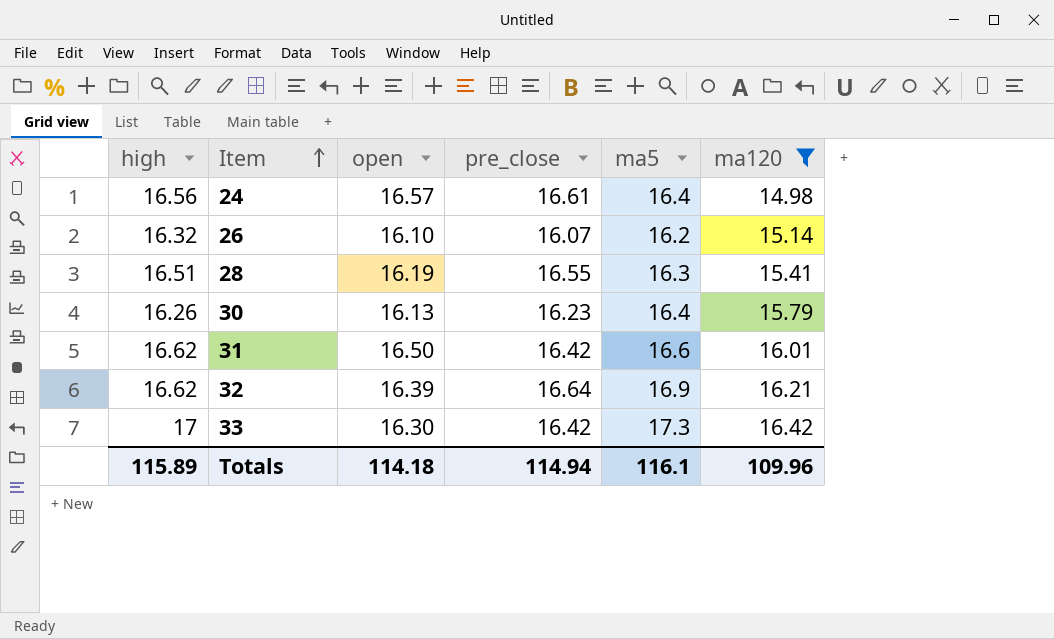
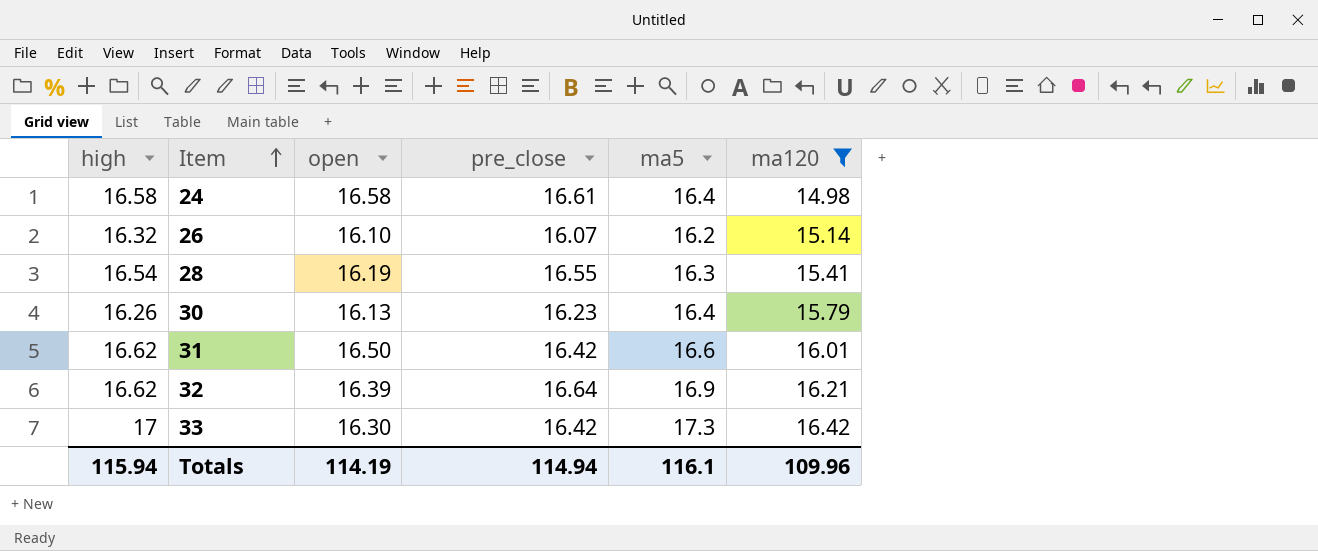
24 | high: 16.56 -> 16.58
24 | open: 16.57 -> 16.58
28 | high: 16.51 -> 16.54
Totals | high: 115.89 -> 115.94
Totals | open: 114.18 -> 114.19

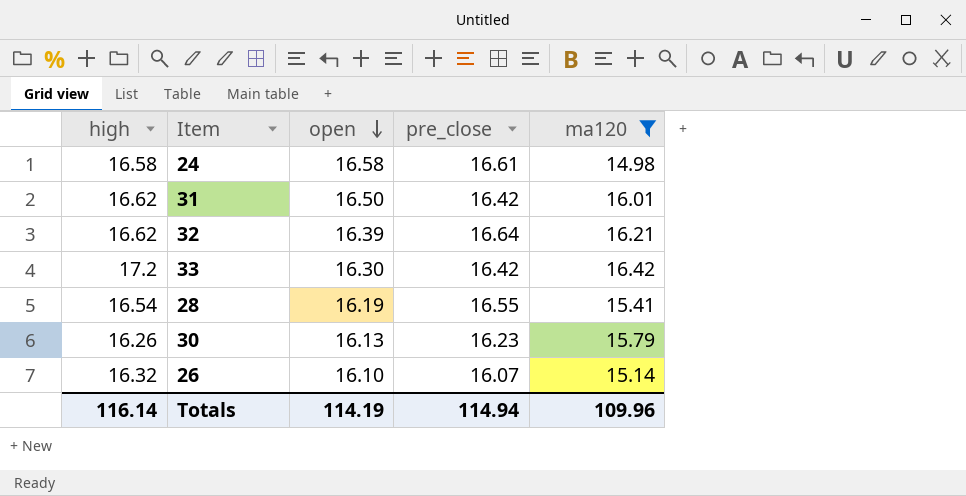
row order: Item ascending -> open descending
column ma5 | position: 5 -> none
33 | high: 17 -> 17.2
Totals | high: 115.94 -> 116.14

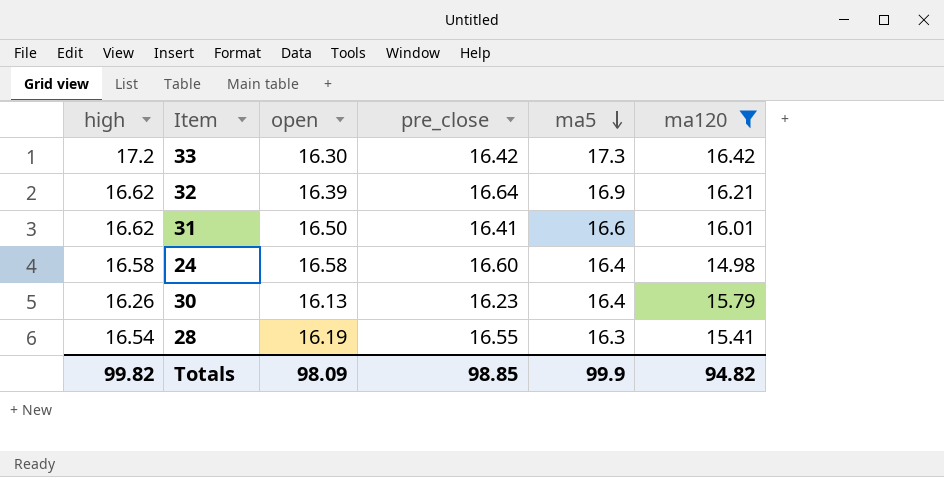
row order: open descending -> ma5 descending
column ma5 | position: none -> 5
row 26: 16.32 | 16.10 | 16.07 | 15.14 -> none
31 | pre_close: 16.42 -> 16.41
24 | pre_close: 16.61 -> 16.60
Totals | high: 116.14 -> 99.82
Totals | open: 114.19 -> 98.09
Totals | pre_close: 114.94 -> 98.85
Totals | ma120: 109.96 -> 94.82

